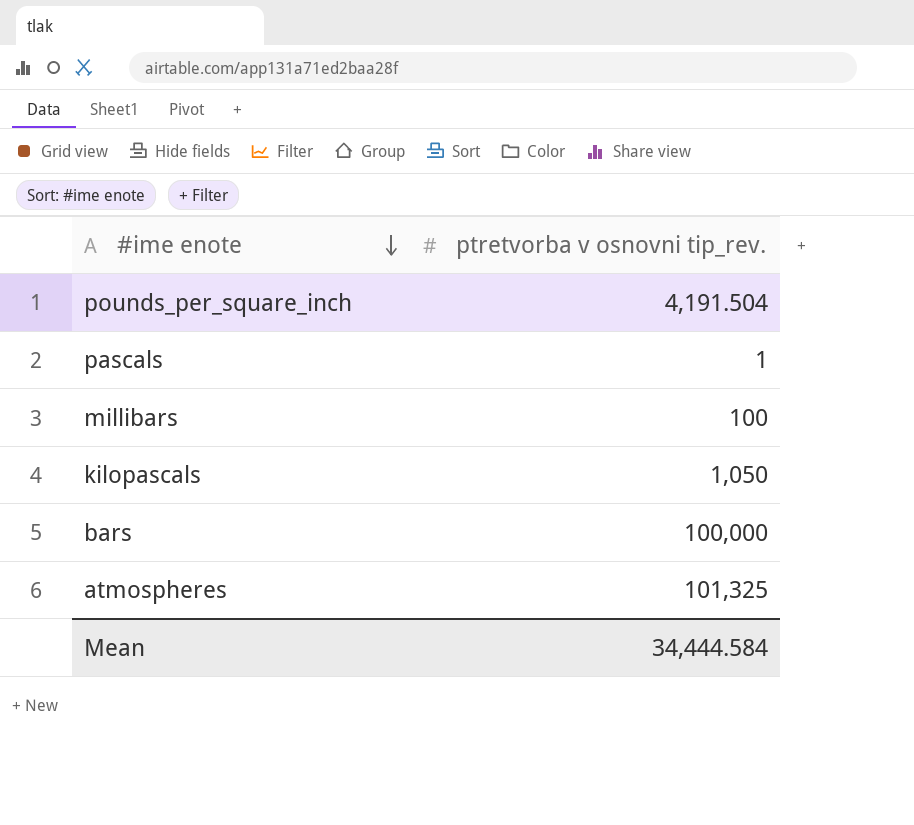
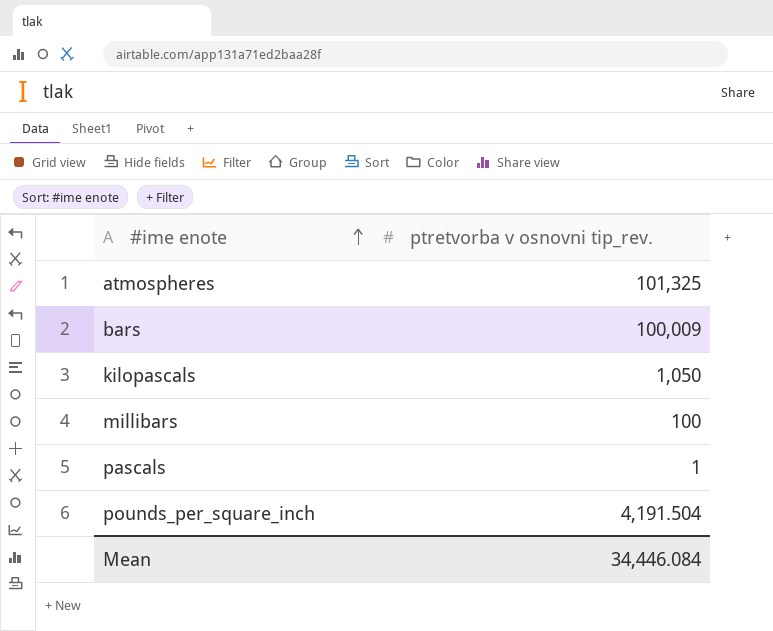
row order: #ime enote descending -> #ime enote ascending
bars | ptretvorba v osnovni tip_rev.: 100,000 -> 100,009
Mean | ptretvorba v osnovni tip_rev.: 34,444.584 -> 34,446.084

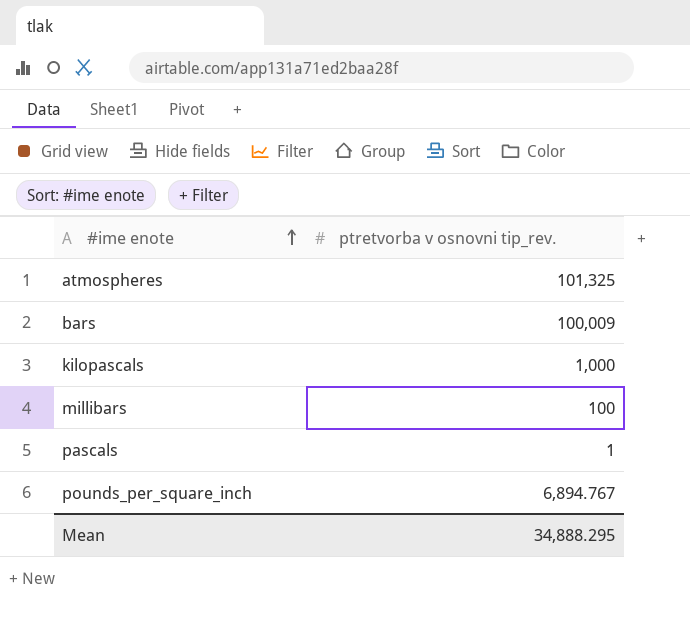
kilopascals | ptretvorba v osnovni tip_rev.: 1,050 -> 1,000
pounds_per_square_inch | ptretvorba v osnovni tip_rev.: 4,191.504 -> 6,894.767
Mean | ptretvorba v osnovni tip_rev.: 34,446.084 -> 34,888.295

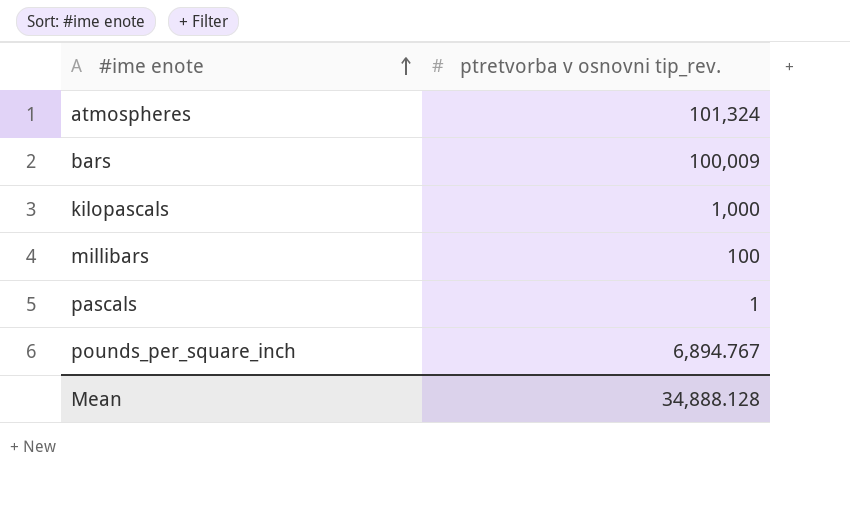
atmospheres | ptretvorba v osnovni tip_rev.: 101,325 -> 101,324
Mean | ptretvorba v osnovni tip_rev.: 34,888.295 -> 34,888.128

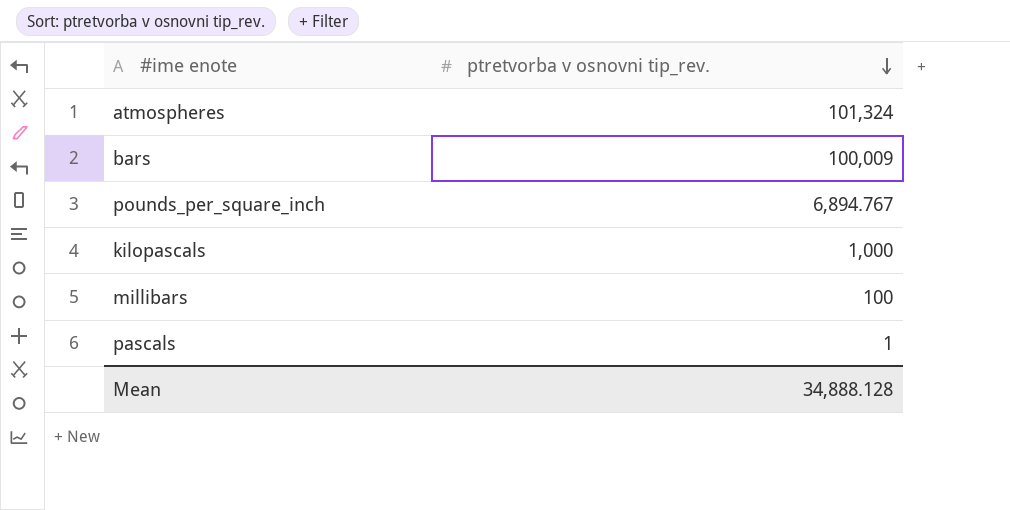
row order: #ime enote ascending -> ptretvorba v osnovni tip_rev. descending

